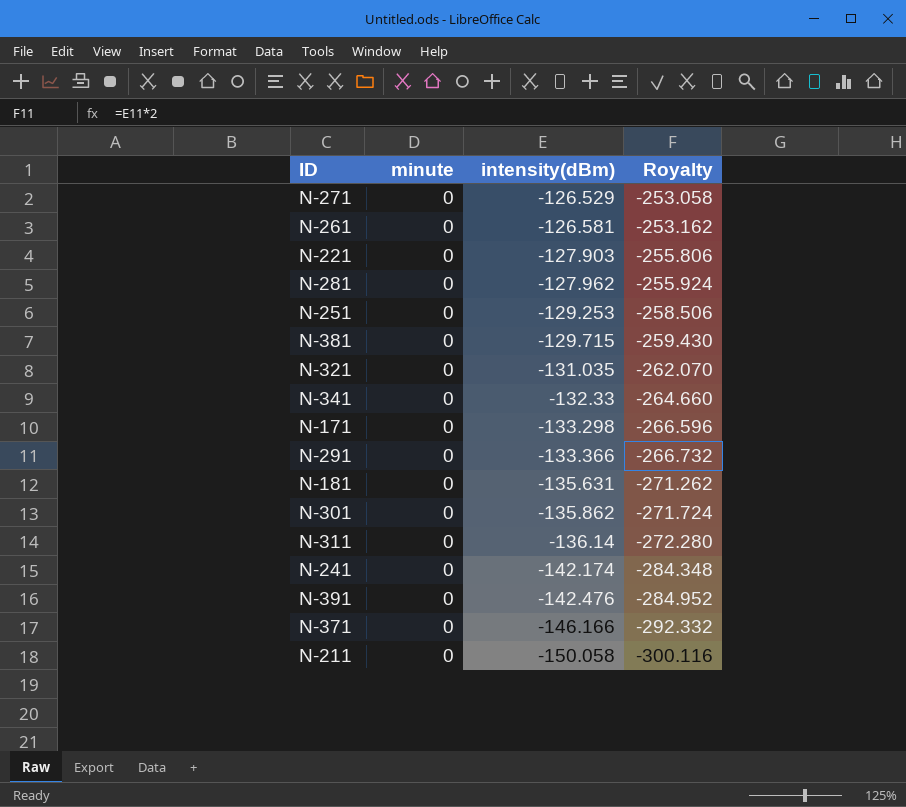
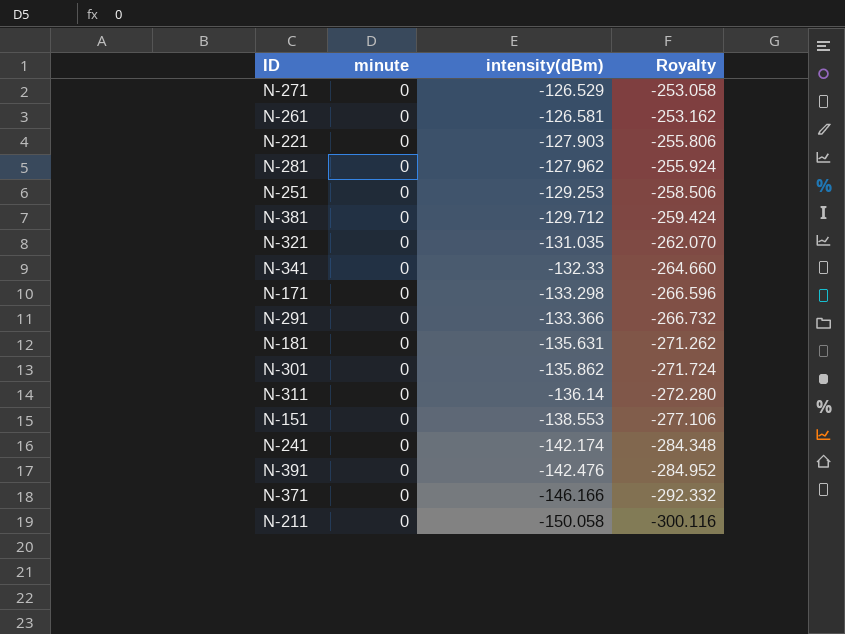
N-381 | intensity(dBm): -129.715 -> -129.712
N-381 | Royalty: -259.430 -> -259.424
row N-151: none -> 0 | -138.553 | -277.106

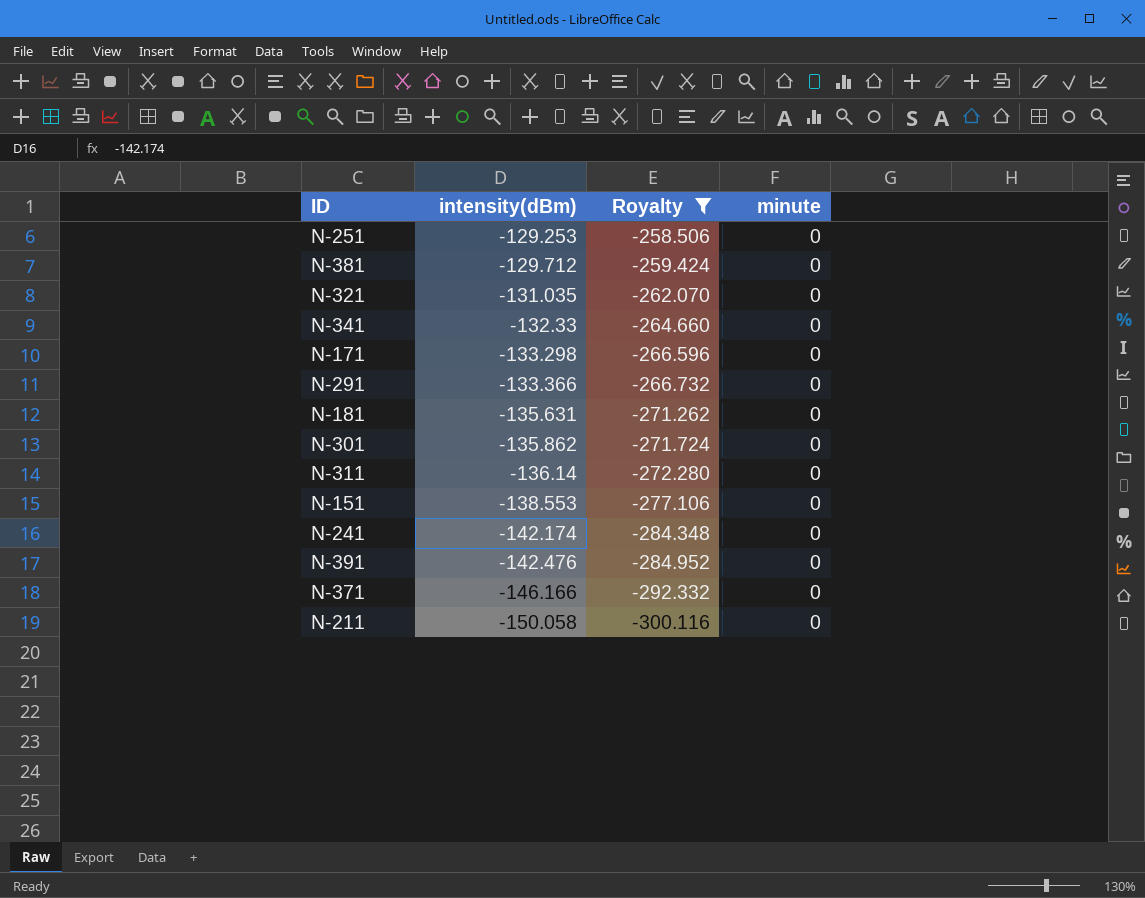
filter: none -> Royalty <= -258.506
column minute | position: 2 -> 4

